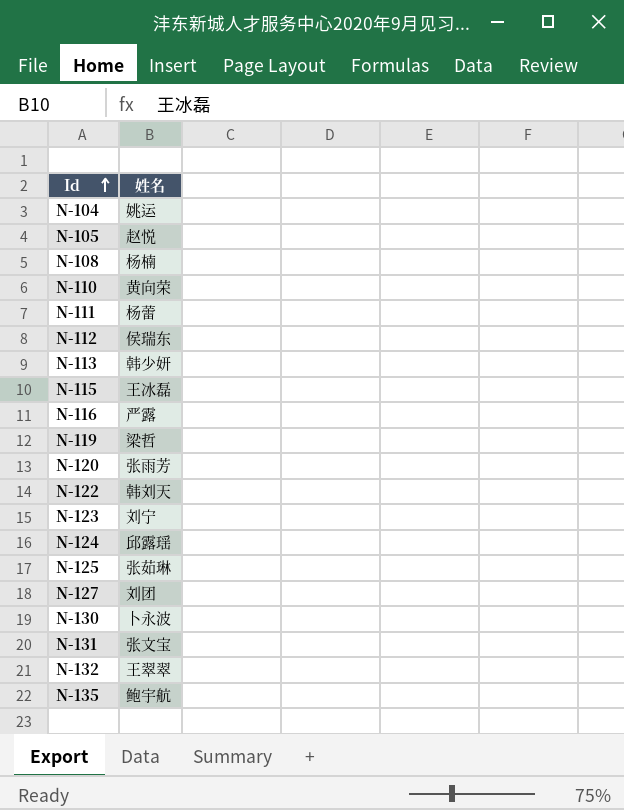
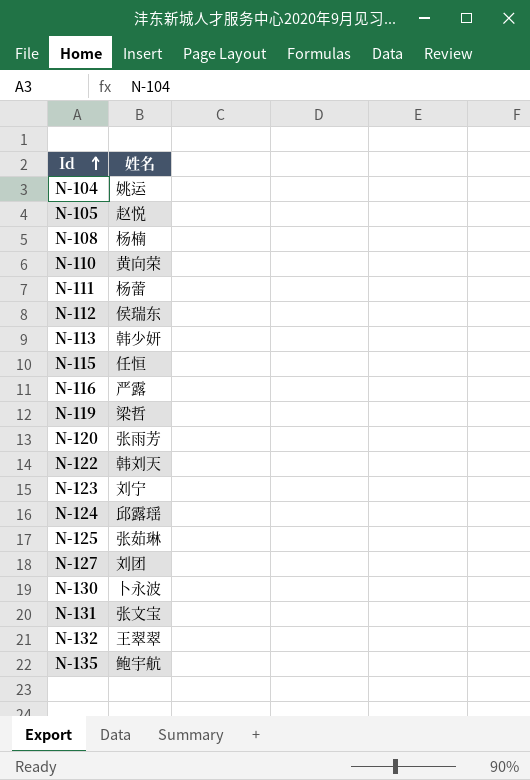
N-115 | 姓名: 王冰磊 -> 任恒

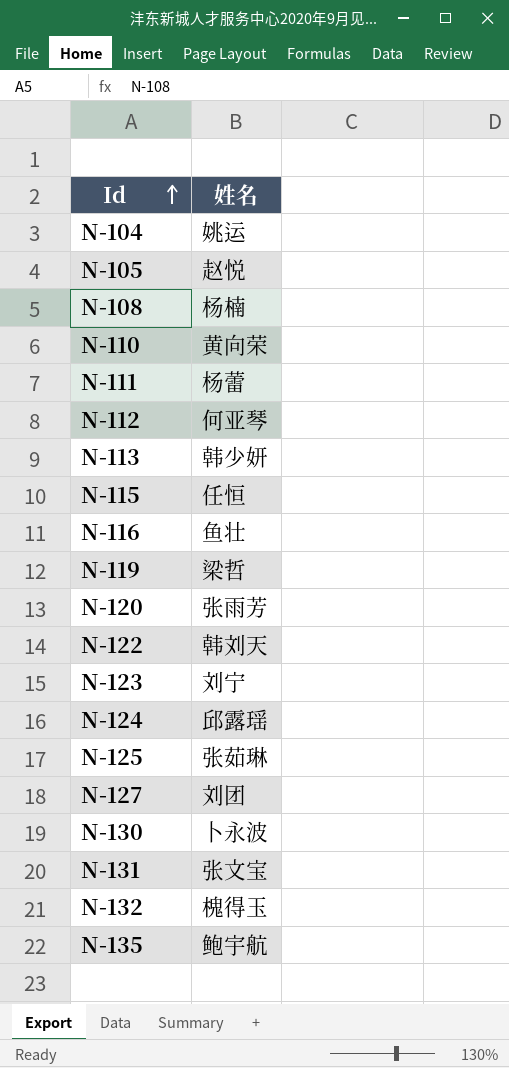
N-112 | 姓名: 侯瑞东 -> 何亚琴
N-116 | 姓名: 严露 -> 鱼壮
N-132 | 姓名: 王翠翠 -> 槐得玉

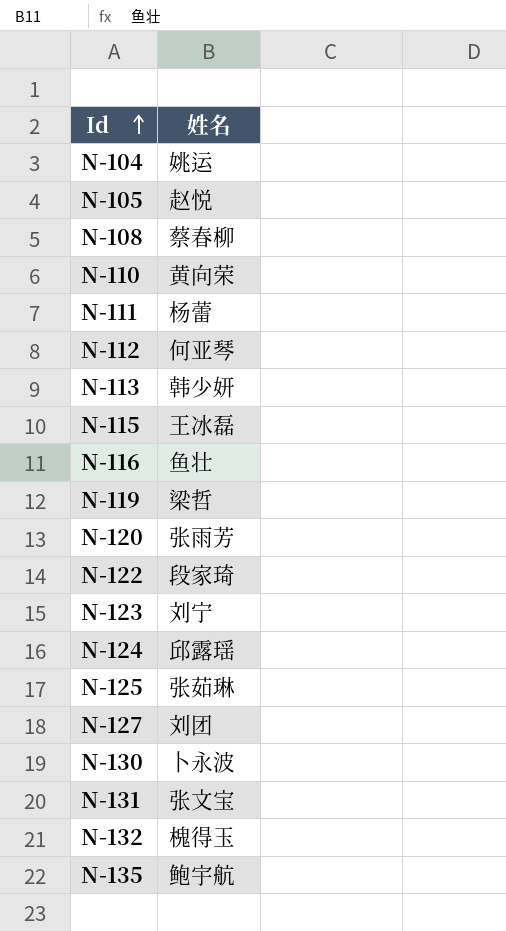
N-108 | 姓名: 杨楠 -> 蔡春柳
N-115 | 姓名: 任恒 -> 王冰磊
N-122 | 姓名: 韩刘天 -> 段家琦

